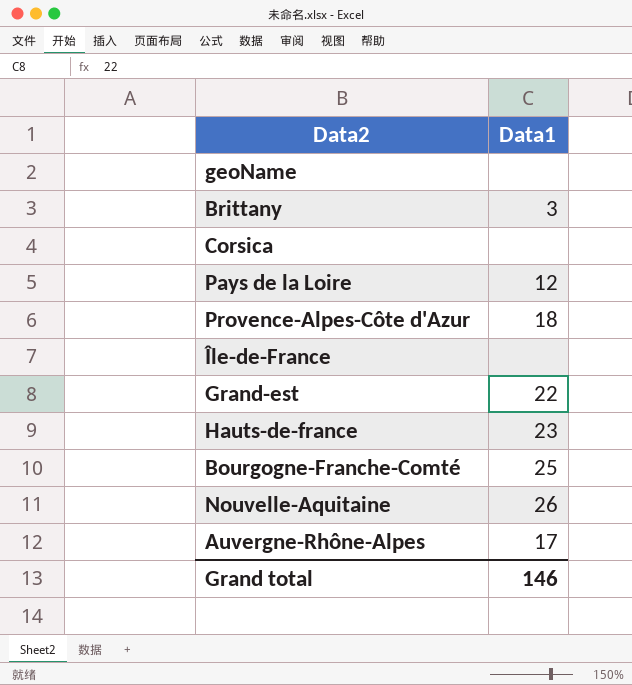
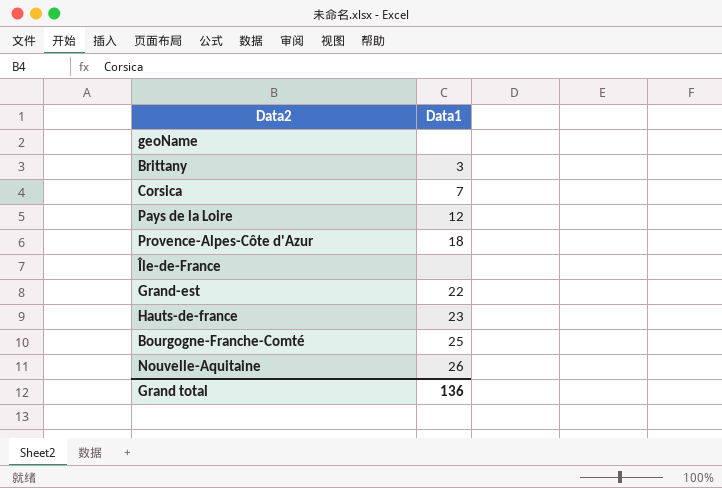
row Auvergne-Rhône-Alpes: 17 -> none
Corsica | Data1: none -> 7
Grand total | Data1: 146 -> 136

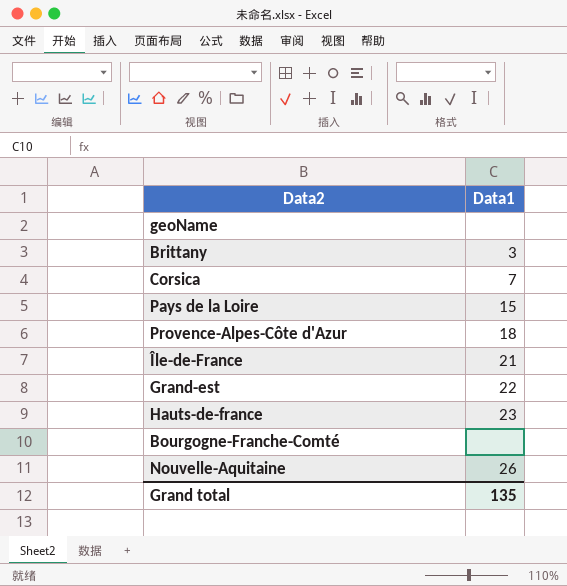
Pays de la Loire | Data1: 12 -> 15
Île-de-France | Data1: none -> 21
Bourgogne-Franche-Comté | Data1: 25 -> none
Grand total | Data1: 136 -> 135

